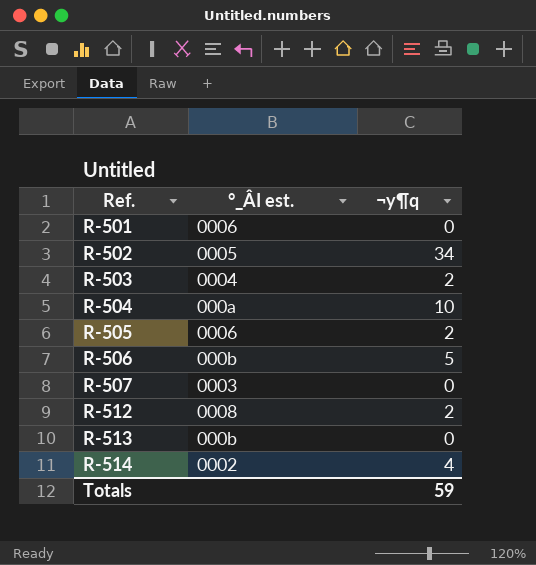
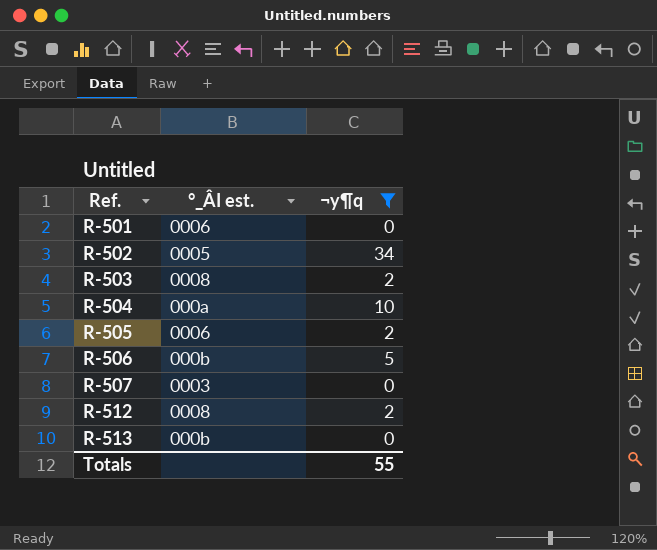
filter: none -> ¬y¶q != 4
R-503 | °_ÂI est.: 0004 -> 0008
Totals | ¬y¶q: 59 -> 55

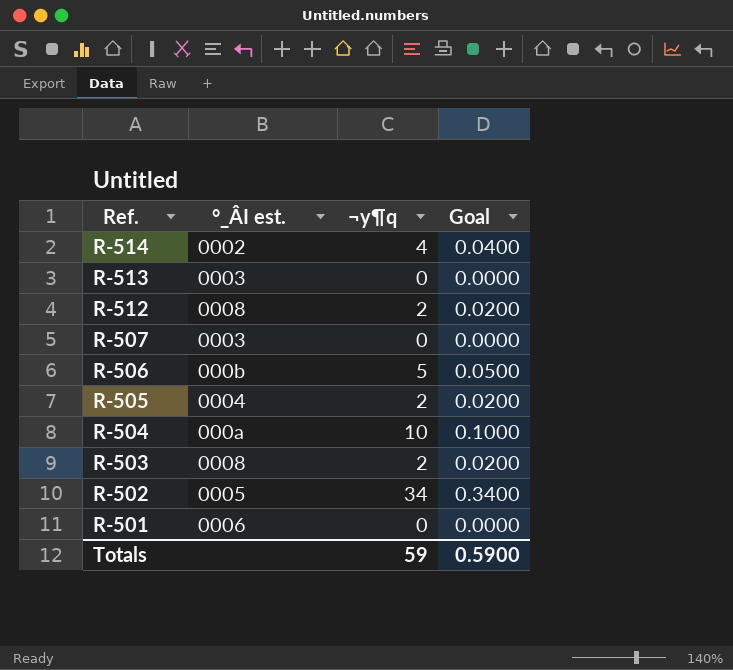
filter: ¬y¶q != 4 -> none
row order: Ref. ascending -> Ref. descending
column Goal | formula: none -> [¬y¶q] * 0.01
R-513 | °_ÂI est.: 000b -> 0003
R-505 | °_ÂI est.: 0006 -> 0004
Totals | ¬y¶q: 55 -> 59

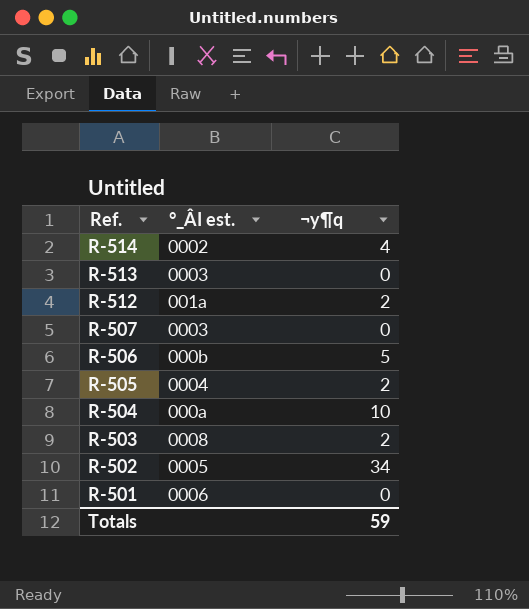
column Goal | formula: [¬y¶q] * 0.01 -> none
R-512 | °_ÂI est.: 0008 -> 001a

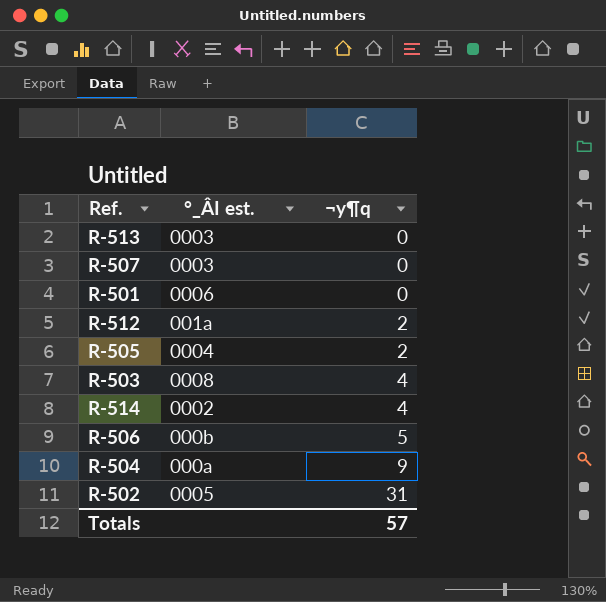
row order: Ref. descending -> ¬y¶q ascending
R-503 | ¬y¶q: 2 -> 4
R-504 | ¬y¶q: 10 -> 9
R-502 | ¬y¶q: 34 -> 31
Totals | ¬y¶q: 59 -> 57

